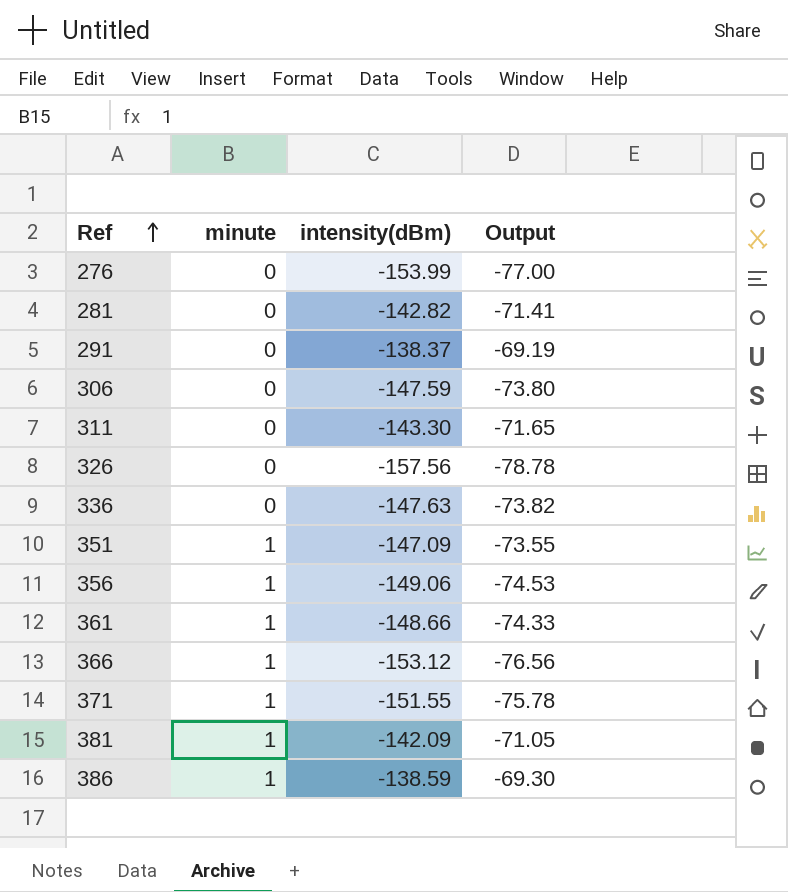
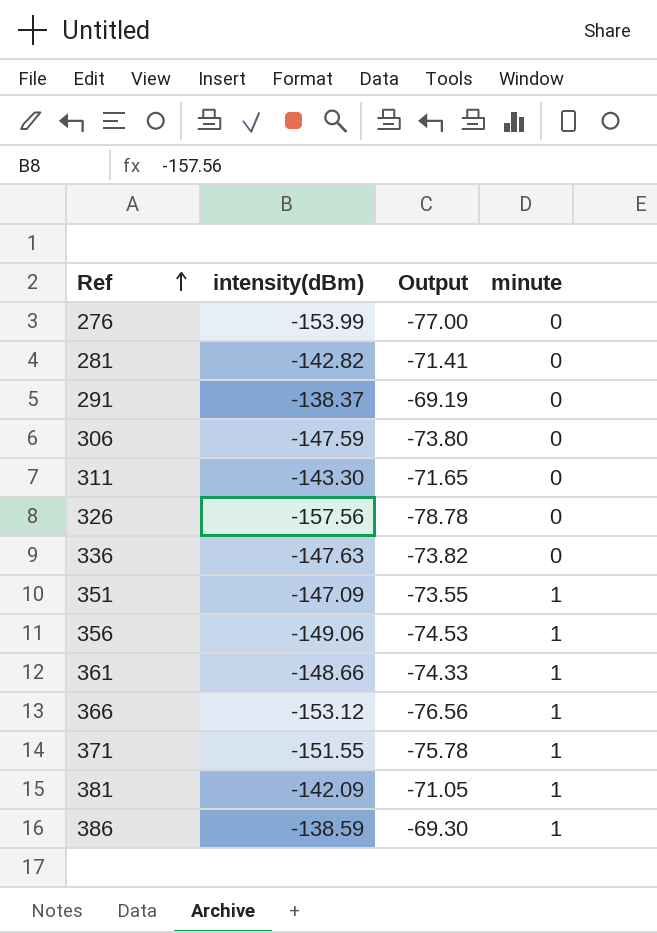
column minute | position: 2 -> 4

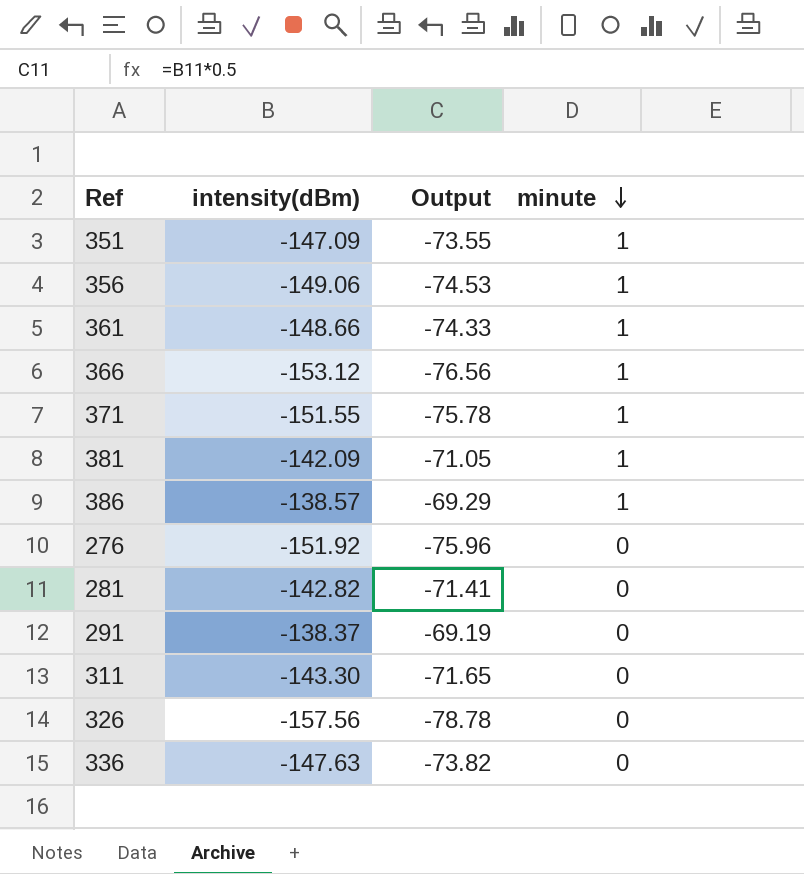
row order: Ref ascending -> minute descending
row 306: -147.59 | -73.80 | 0 -> none
386 | intensity(dBm): -138.59 -> -138.57
386 | Output: -69.30 -> -69.29
276 | intensity(dBm): -153.99 -> -151.92
276 | Output: -77.00 -> -75.96

